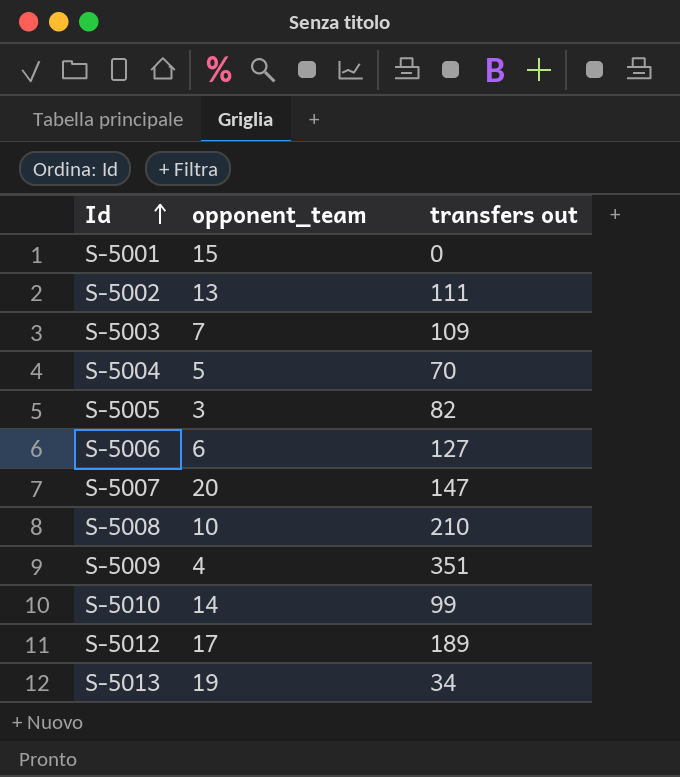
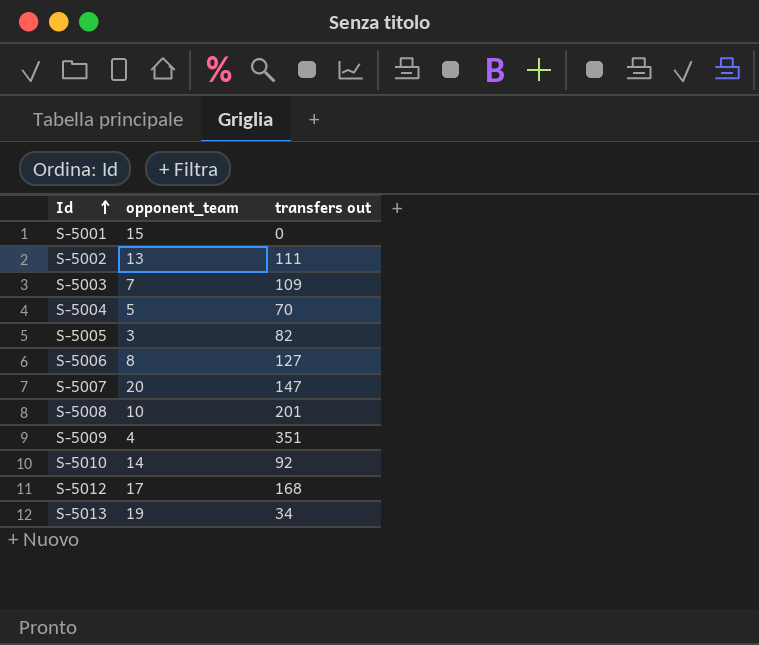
S-5006 | opponent_team: 6 -> 8
S-5008 | transfers out: 210 -> 201
S-5010 | transfers out: 99 -> 92
S-5012 | transfers out: 189 -> 168

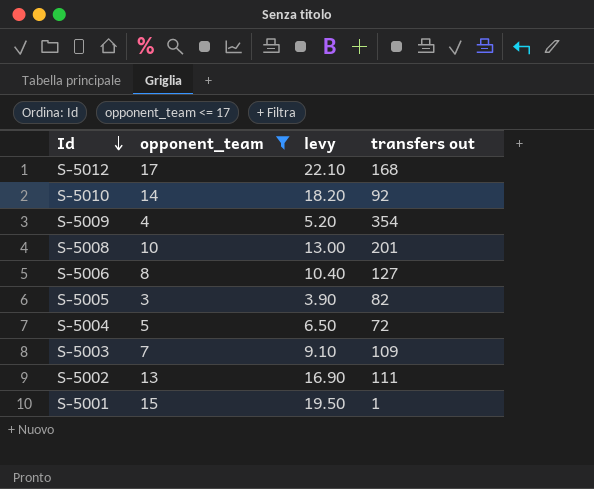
filter: none -> opponent_team <= 17
row order: Id ascending -> Id descending
column levy | formula: none -> [opponent_team] * 1.3
S-5009 | transfers out: 351 -> 354
S-5004 | transfers out: 70 -> 72
S-5001 | transfers out: 0 -> 1

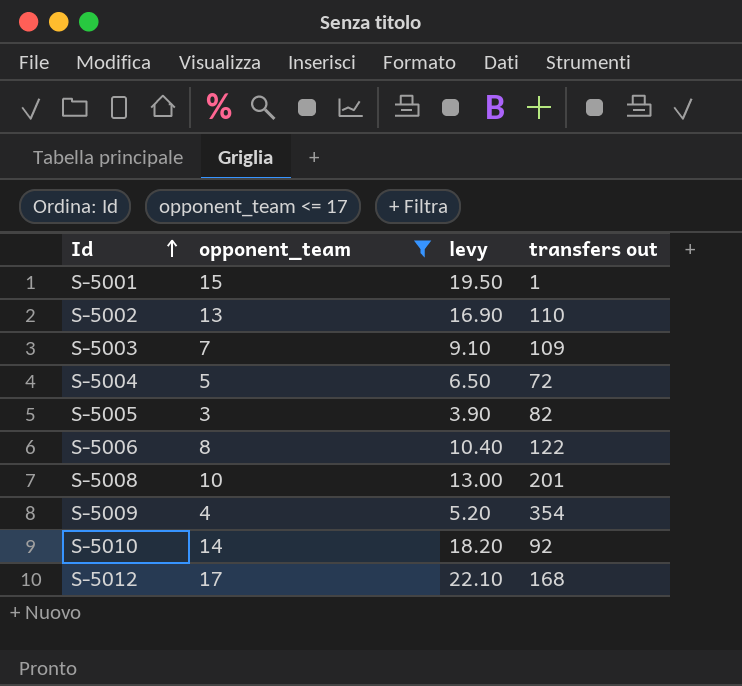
row order: Id descending -> Id ascending
S-5002 | transfers out: 111 -> 110
S-5006 | transfers out: 127 -> 122

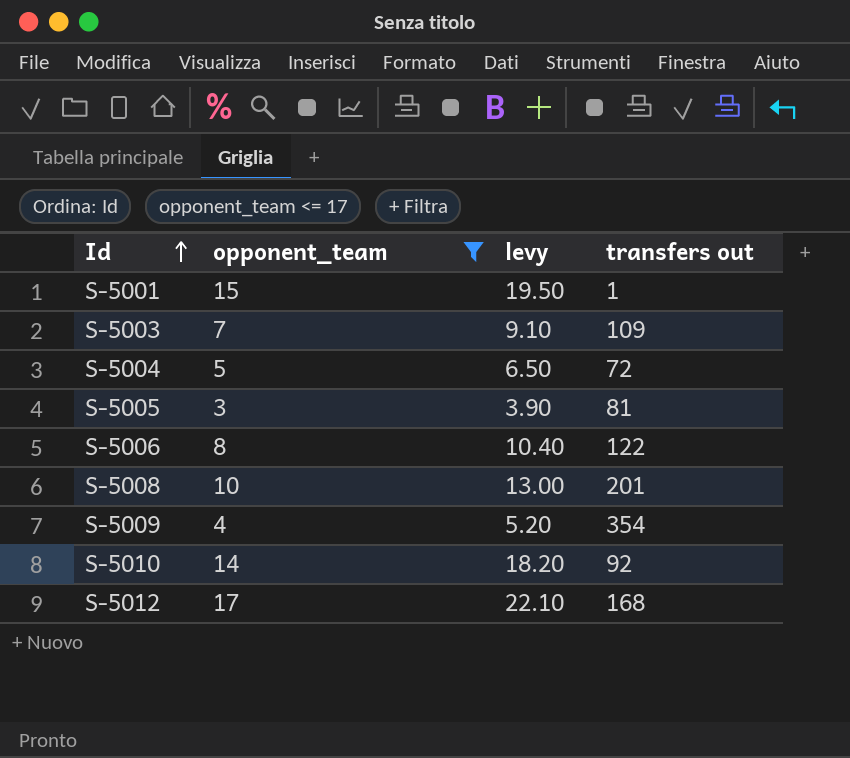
row S-5002: 13 | 16.90 | 110 -> none
S-5005 | transfers out: 82 -> 81

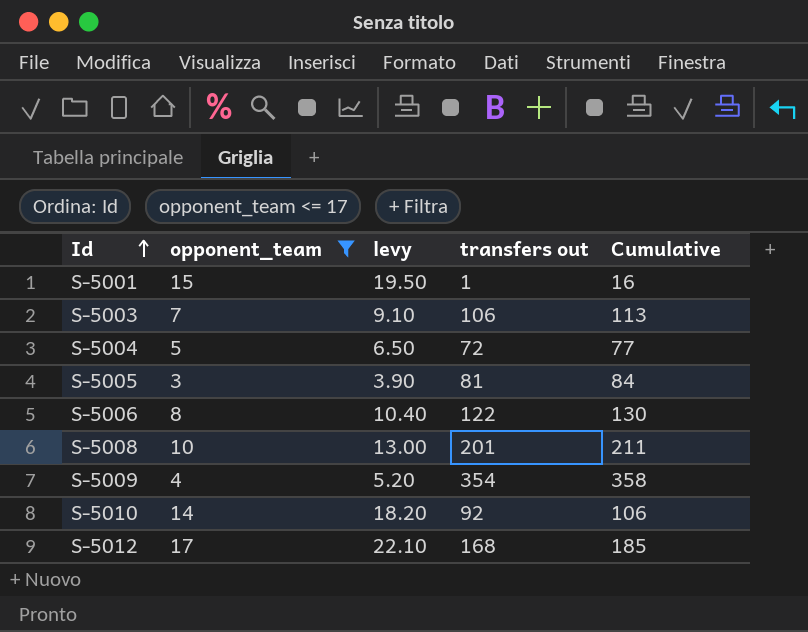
column Cumulative | formula: none -> [opponent_team] + [transfers out]
S-5003 | transfers out: 109 -> 106

